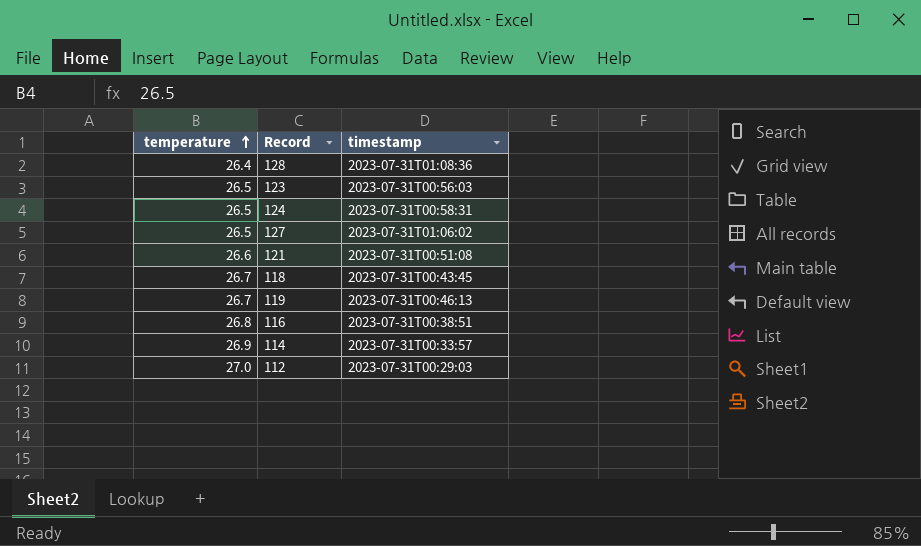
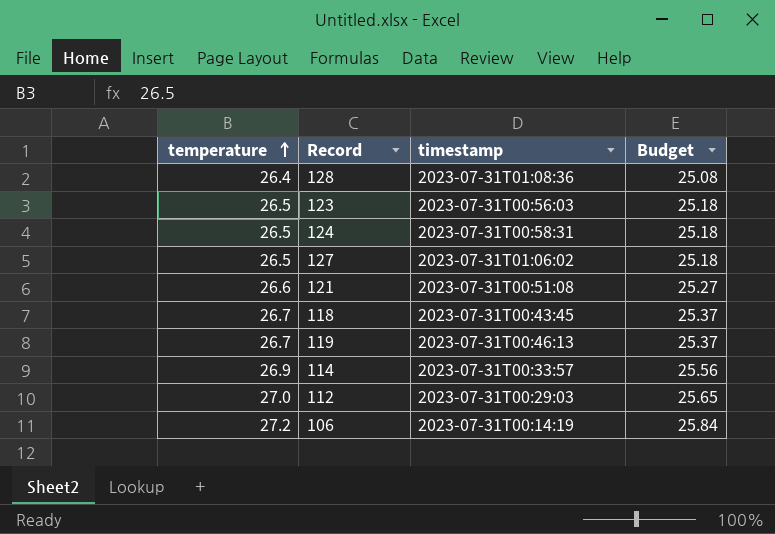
column Budget | formula: none -> [temperature] * 0.95
row 116: 26.8 | 2023-07-31T00:38:51 -> none
row 106: none -> 27.2 | 2023-07-31T00:14:19 | 25.84

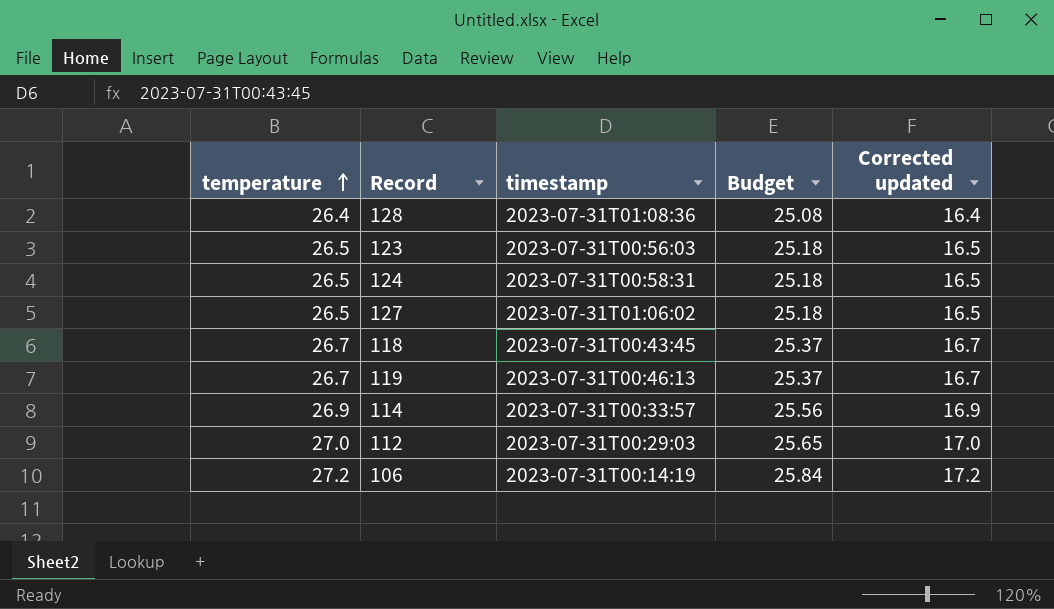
column Corrected updated | formula: none -> [temperature] - 10
row 121: 26.6 | 2023-07-31T00:51:08 | 25.27 -> none

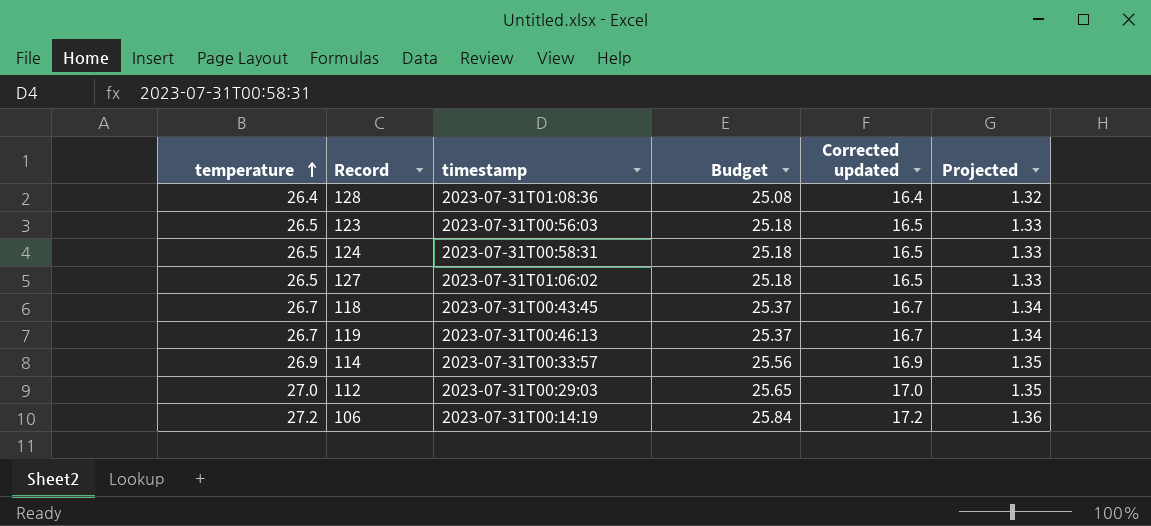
column Projected | formula: none -> [temperature] * 0.05

